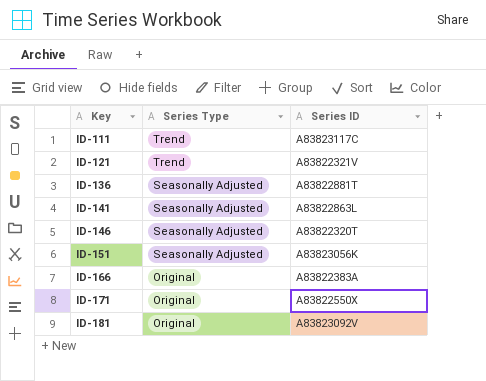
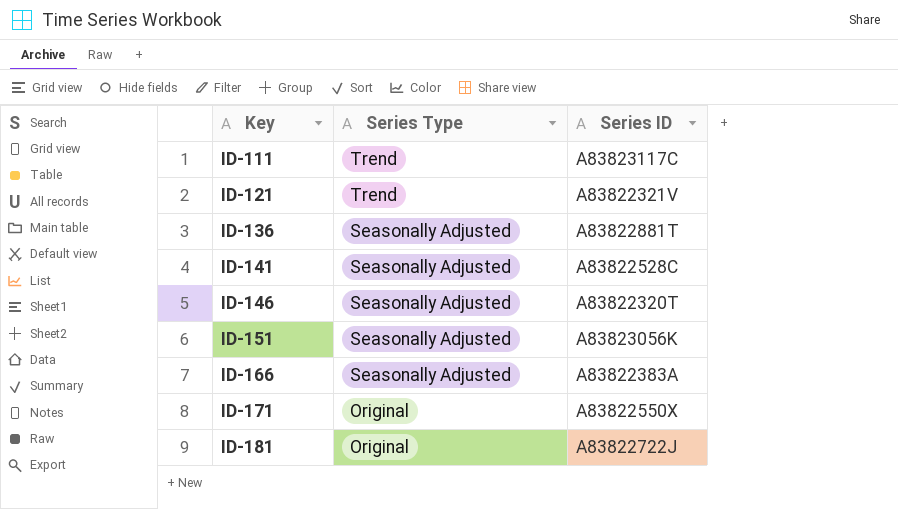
ID-141 | Series ID: A83822863L -> A83822528C
ID-166 | Series Type: Original -> Seasonally Adjusted
ID-181 | Series ID: A83823092V -> A83822722J

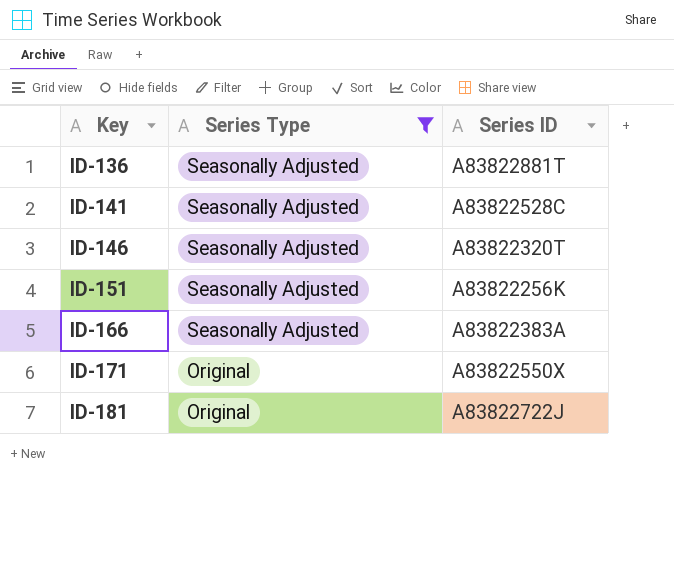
filter: none -> Series Type != Trend
ID-151 | Series ID: A83823056K -> A83822256K

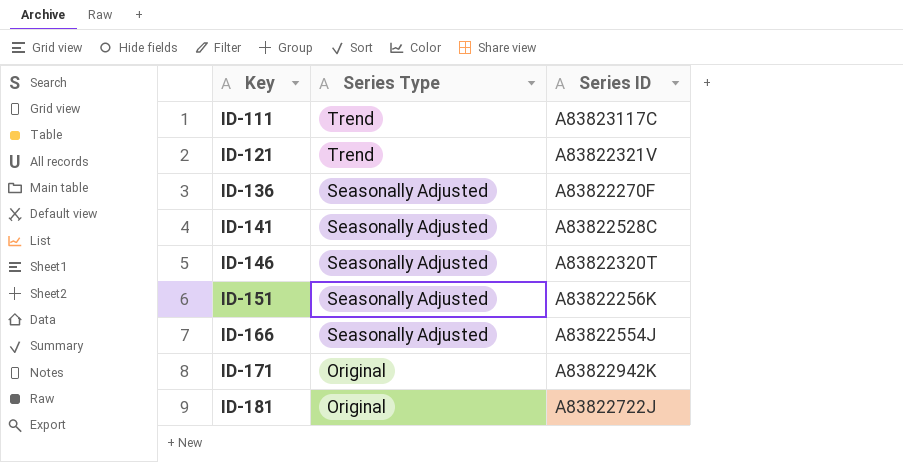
filter: Series Type != Trend -> none
ID-136 | Series ID: A83822881T -> A83822270F
ID-166 | Series ID: A83822383A -> A83822554J
ID-171 | Series ID: A83822550X -> A83822942K

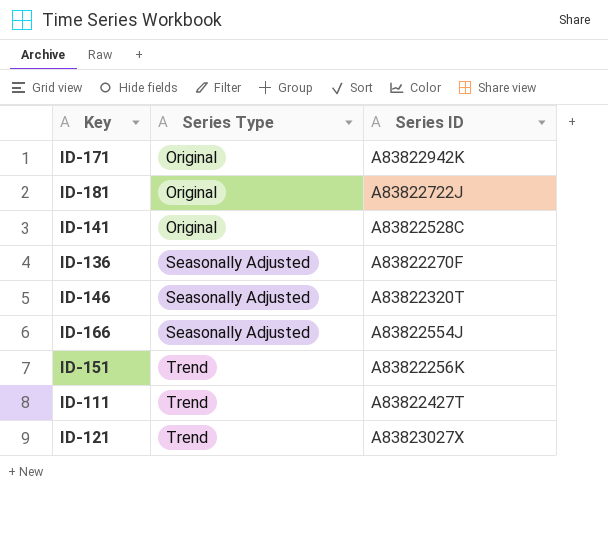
row order: Key ascending -> Series Type ascending
ID-141 | Series Type: Seasonally Adjusted -> Original
ID-151 | Series Type: Seasonally Adjusted -> Trend
ID-111 | Series ID: A83823117C -> A83822427T
ID-121 | Series ID: A83822321V -> A83823027X

